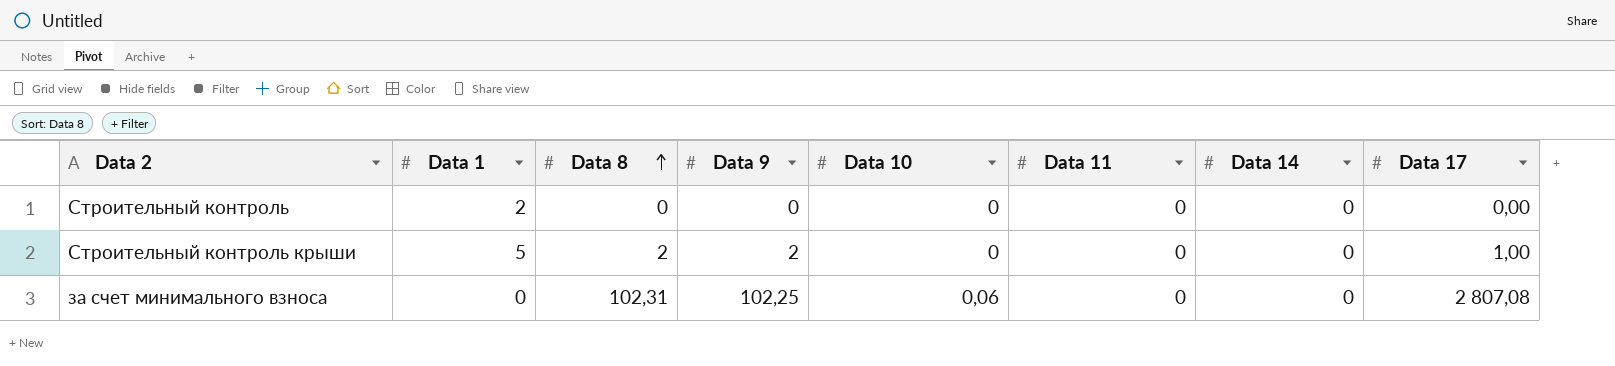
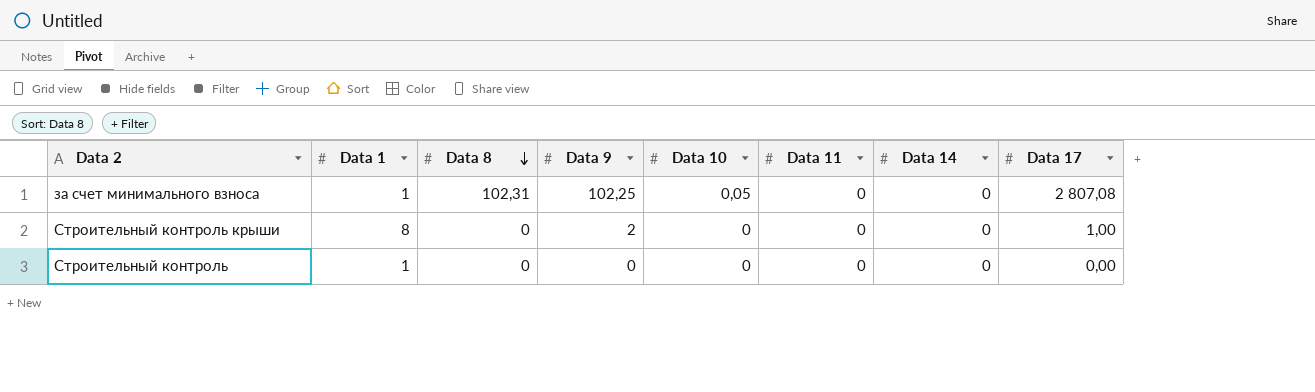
row order: Data 8 ascending -> Data 8 descending
за счет минимального взноса | Data 1: 0 -> 1
за счет минимального взноса | Data 10: 0,06 -> 0,05
Строительный контроль крыши | Data 1: 5 -> 8
Строительный контроль крыши | Data 8: 2 -> 0
Строительный контроль | Data 1: 2 -> 1

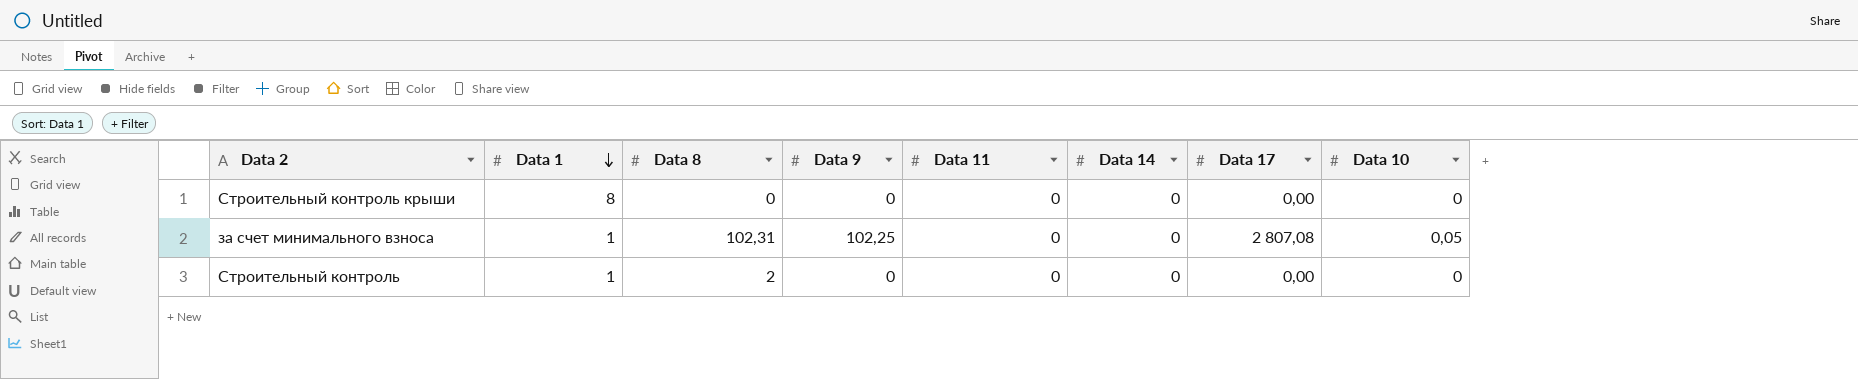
row order: Data 8 descending -> Data 1 descending
column Data 10 | position: 5 -> 8
Строительный контроль крыши | Data 9: 2 -> 0
Строительный контроль крыши | Data 17: 1,00 -> 0,00
Строительный контроль | Data 8: 0 -> 2

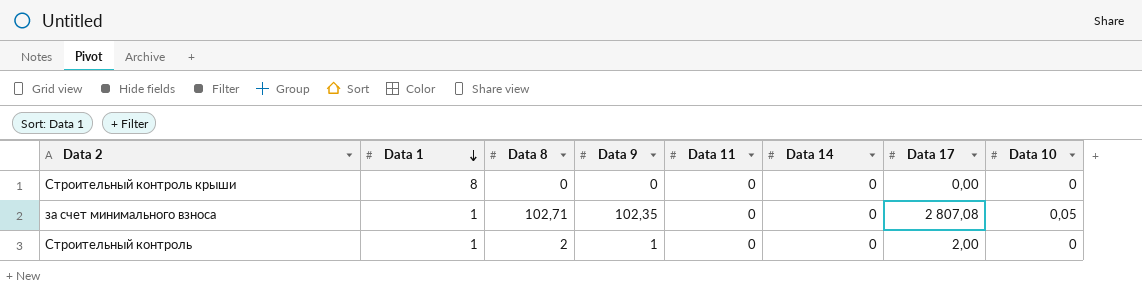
за счет минимального взноса | Data 8: 102,31 -> 102,71
за счет минимального взноса | Data 9: 102,25 -> 102,35
Строительный контроль | Data 9: 0 -> 1
Строительный контроль | Data 17: 0,00 -> 2,00

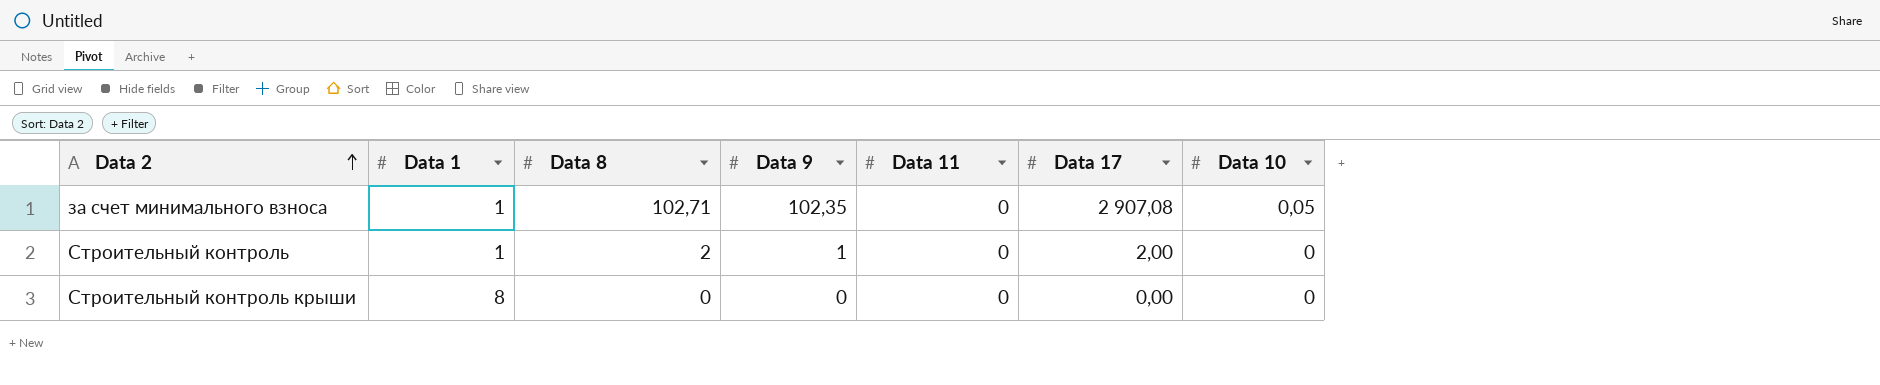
row order: Data 1 descending -> Data 2 ascending
column Data 14 | position: 6 -> none
за счет минимального взноса | Data 17: 2 807,08 -> 2 907,08

